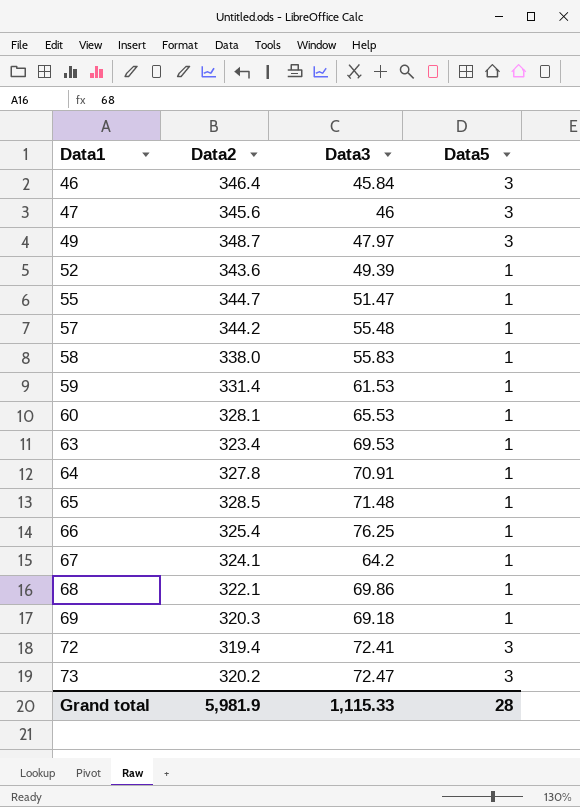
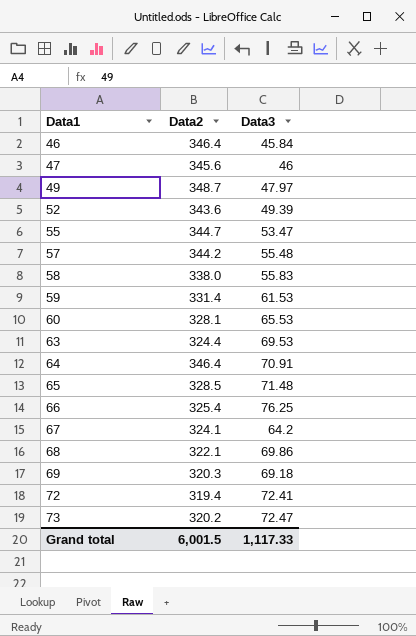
column Data5 | position: 4 -> none
55 | Data3: 51.47 -> 53.47
63 | Data2: 323.4 -> 324.4
64 | Data2: 327.8 -> 346.4
Grand total | Data2: 5,981.9 -> 6,001.5
Grand total | Data3: 1,115.33 -> 1,117.33

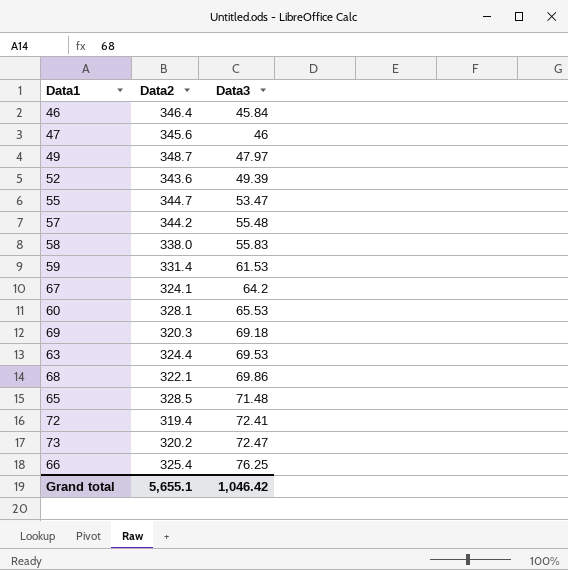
row order: Data1 ascending -> Data3 ascending
row 64: 346.4 | 70.91 -> none
Grand total | Data2: 6,001.5 -> 5,655.1
Grand total | Data3: 1,117.33 -> 1,046.42

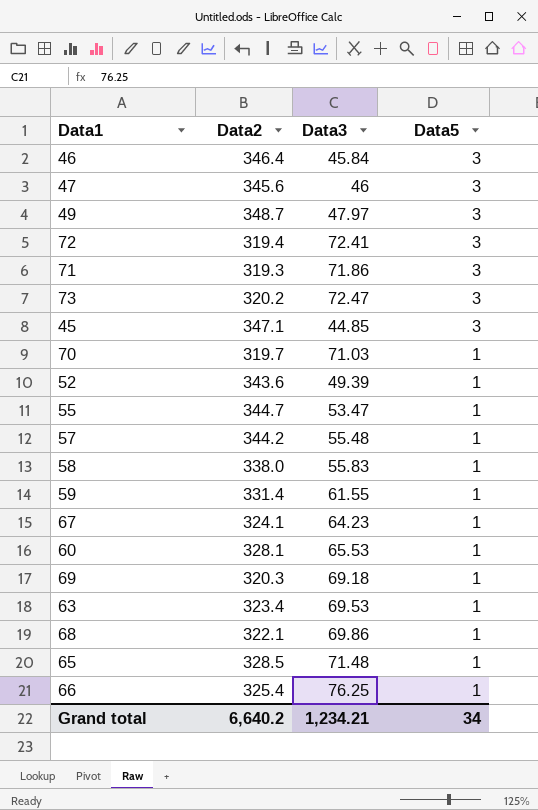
row order: Data3 ascending -> Data5 descending
column Data5 | position: none -> 4
row 71: none -> 319.3 | 71.86 | 3
row 45: none -> 347.1 | 44.85 | 3
row 70: none -> 319.7 | 71.03 | 1
59 | Data3: 61.53 -> 61.55
67 | Data3: 64.2 -> 64.23
63 | Data2: 324.4 -> 323.4
Grand total | Data2: 5,655.1 -> 6,640.2
Grand total | Data3: 1,046.42 -> 1,234.21

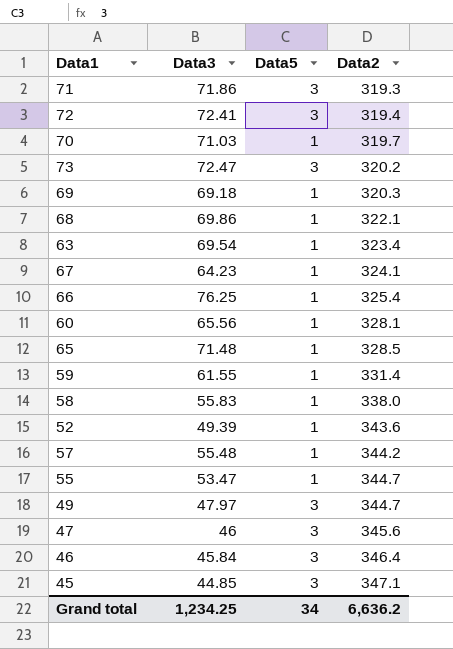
row order: Data5 descending -> Data2 ascending
column Data2 | position: 2 -> 4
63 | Data3: 69.53 -> 69.54
60 | Data3: 65.53 -> 65.56
49 | Data2: 348.7 -> 344.7
Grand total | Data3: 1,234.21 -> 1,234.25
Grand total | Data2: 6,640.2 -> 6,636.2

